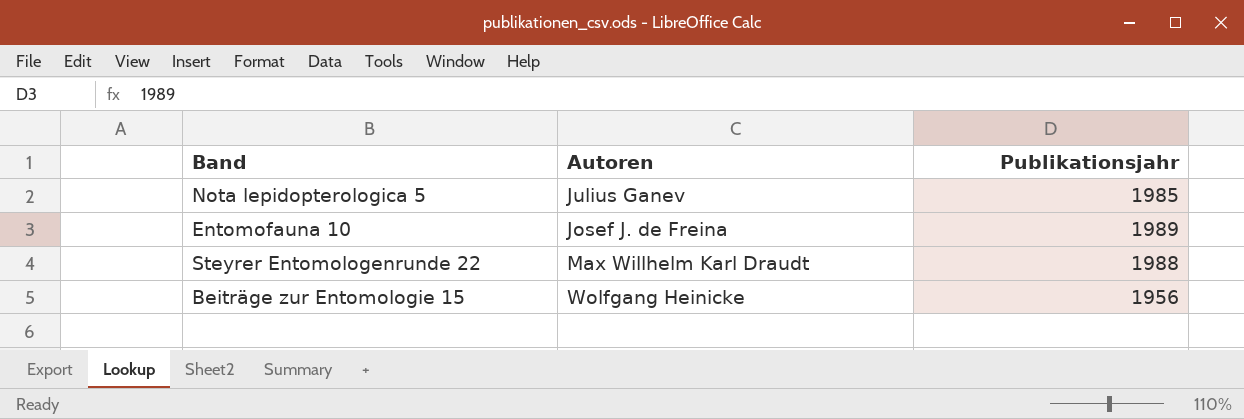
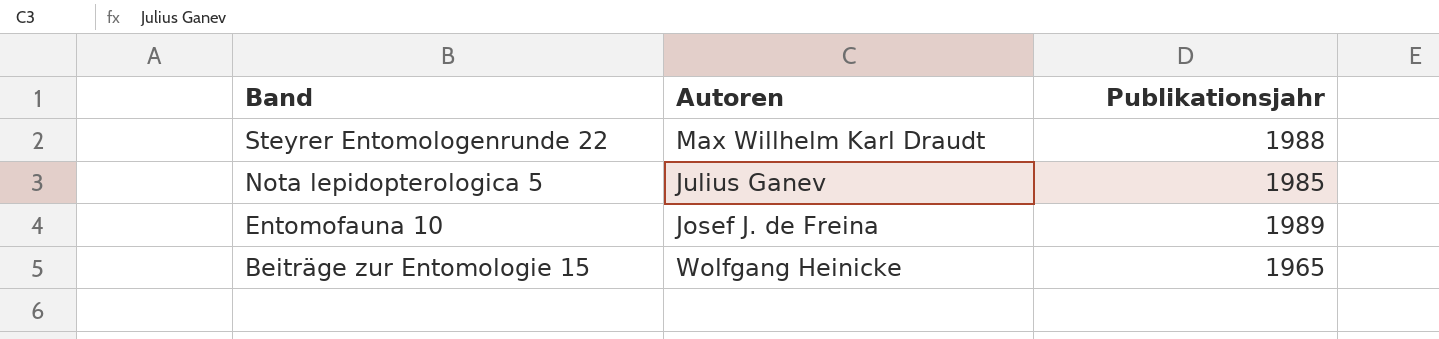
row order: none -> Band descending
Beiträge zur Entomologie 15 | Publikationsjahr: 1956 -> 1965

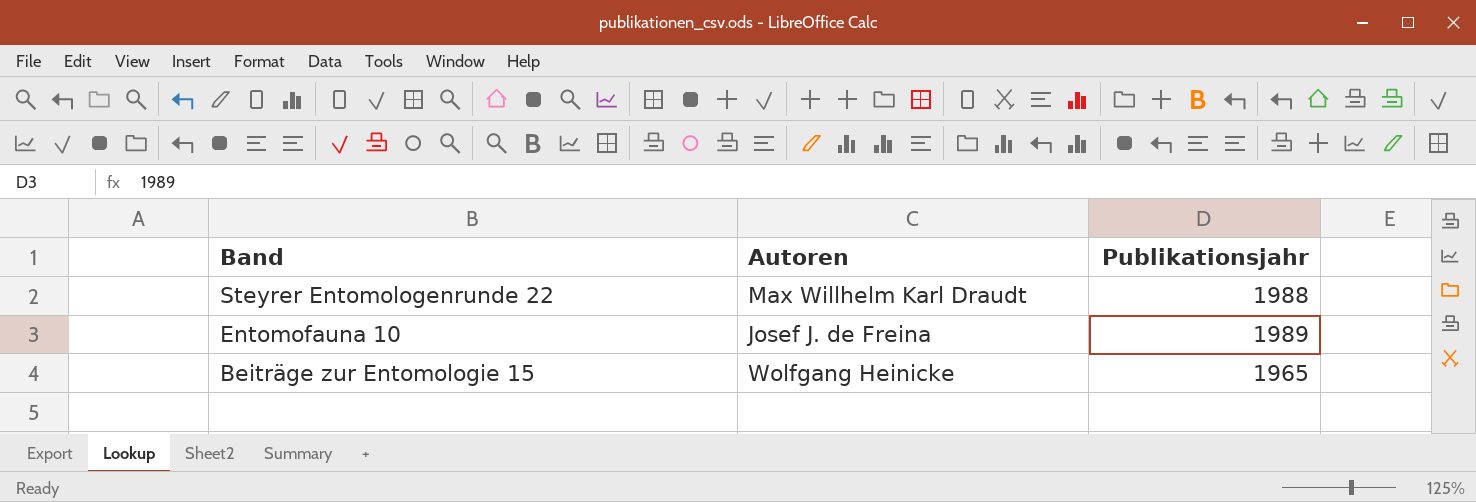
row Nota lepidopterologica 5: Julius Ganev | 1985 -> none

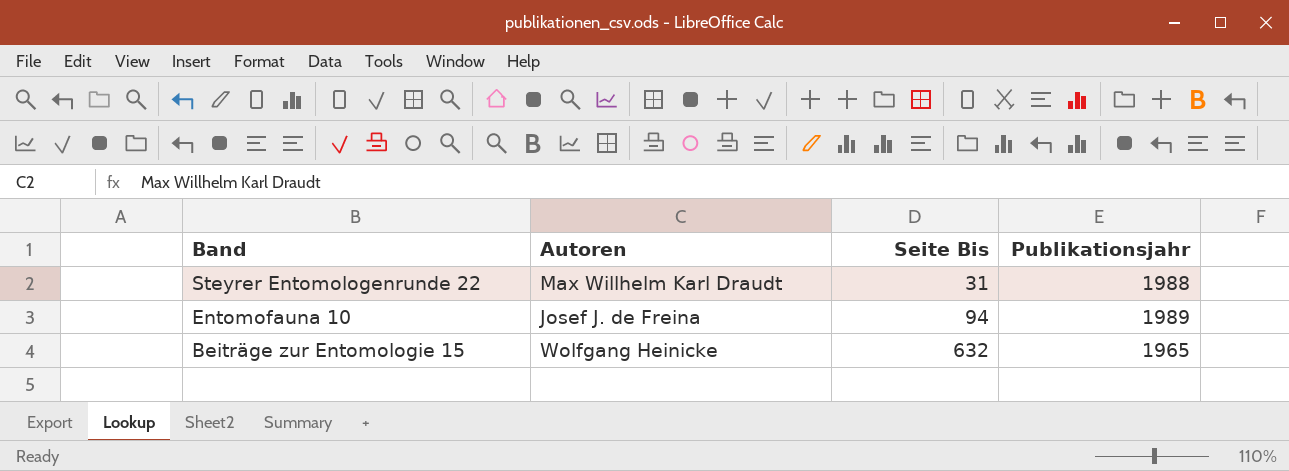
column Seite Bis | position: none -> 3

